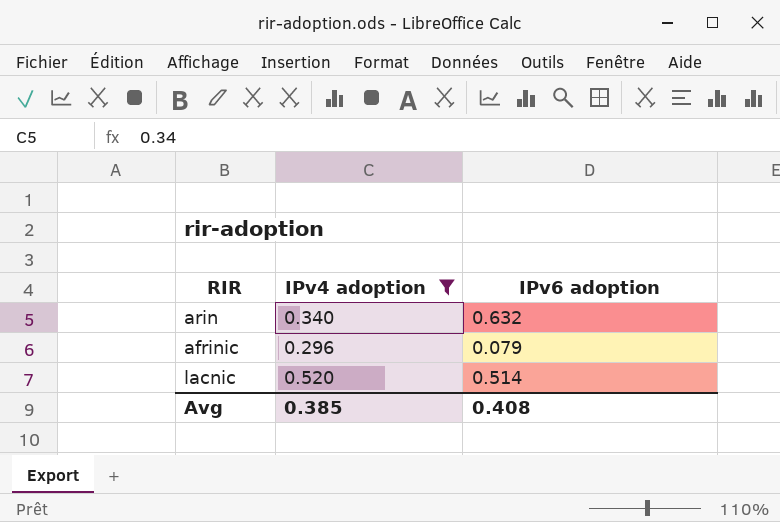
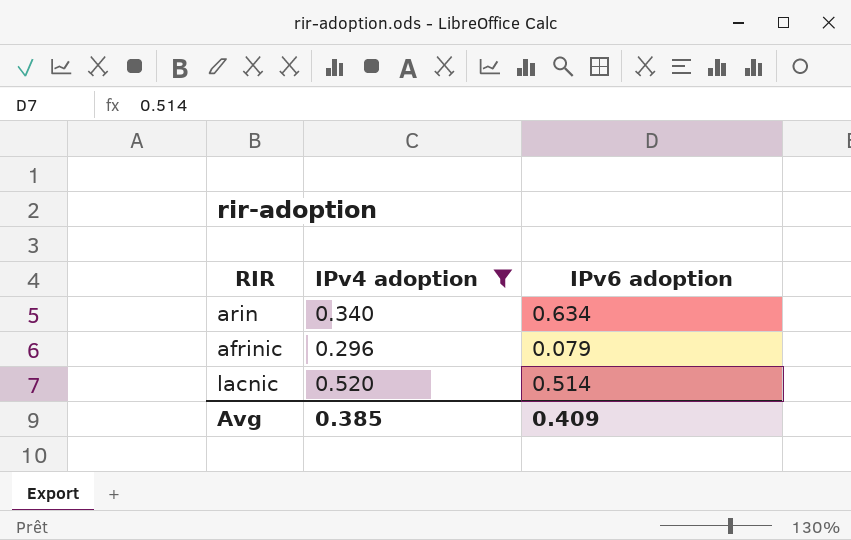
arin | IPv6 adoption: 0.632 -> 0.634
Avg | IPv6 adoption: 0.408 -> 0.409

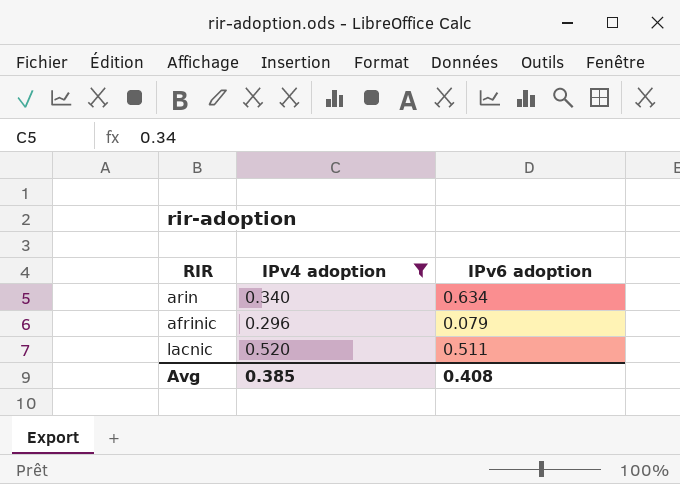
lacnic | IPv6 adoption: 0.514 -> 0.511
Avg | IPv6 adoption: 0.409 -> 0.408

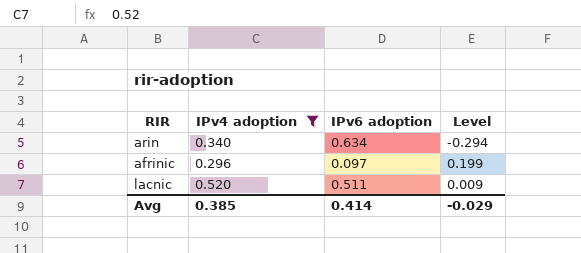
column Level | formula: none -> [IPv4 adoption] - [IPv6 adoption]
afrinic | IPv6 adoption: 0.079 -> 0.097
Avg | IPv6 adoption: 0.408 -> 0.414

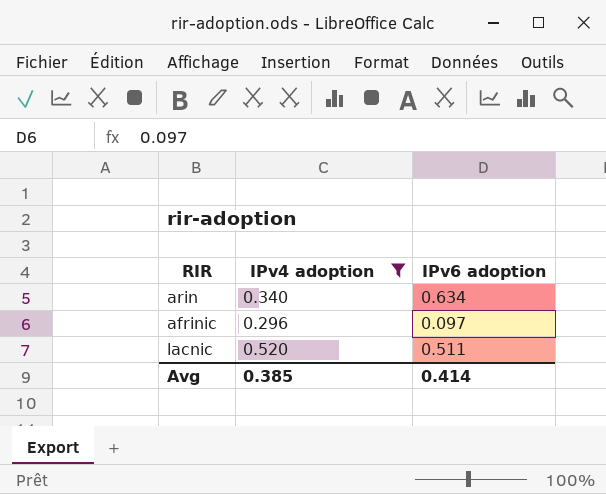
column Level | formula: [IPv4 adoption] - [IPv6 adoption] -> none

